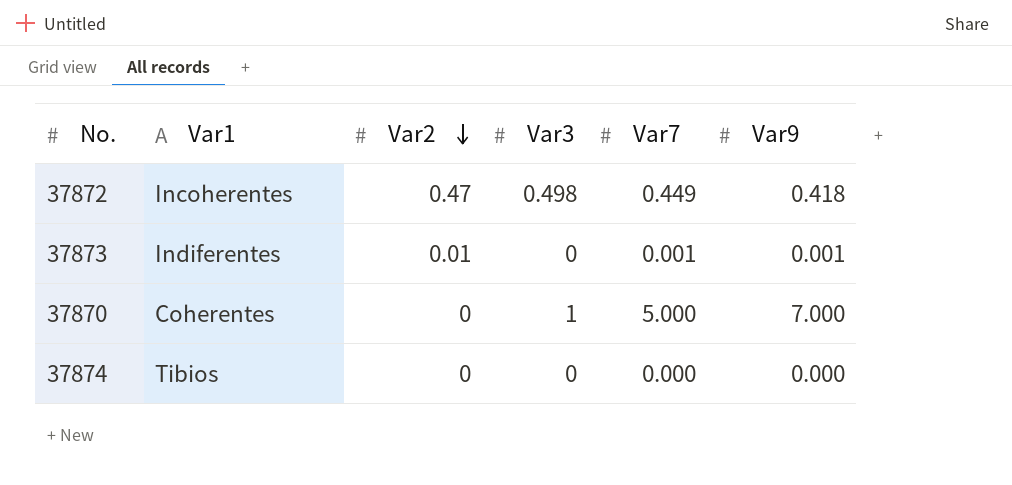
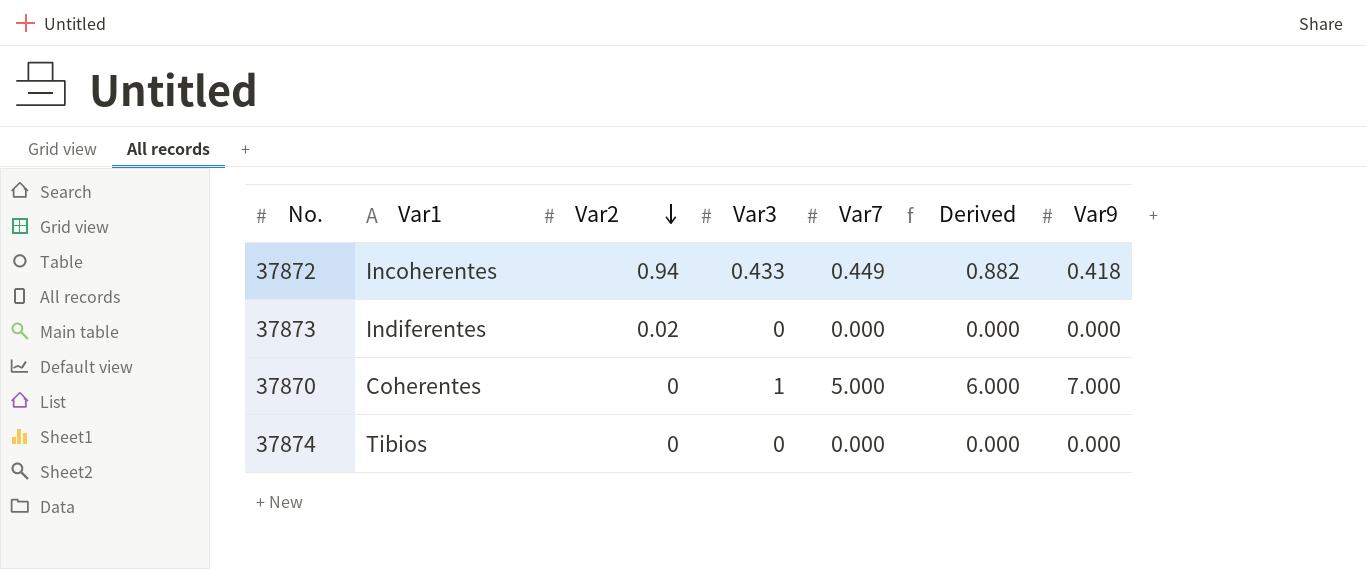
column Derived | formula: none -> [Var3] + [Var7]
37872 | Var2: 0.47 -> 0.94
37872 | Var3: 0.498 -> 0.433
37873 | Var2: 0.01 -> 0.02
37873 | Var7: 0.001 -> 0.000
37873 | Var9: 0.001 -> 0.000

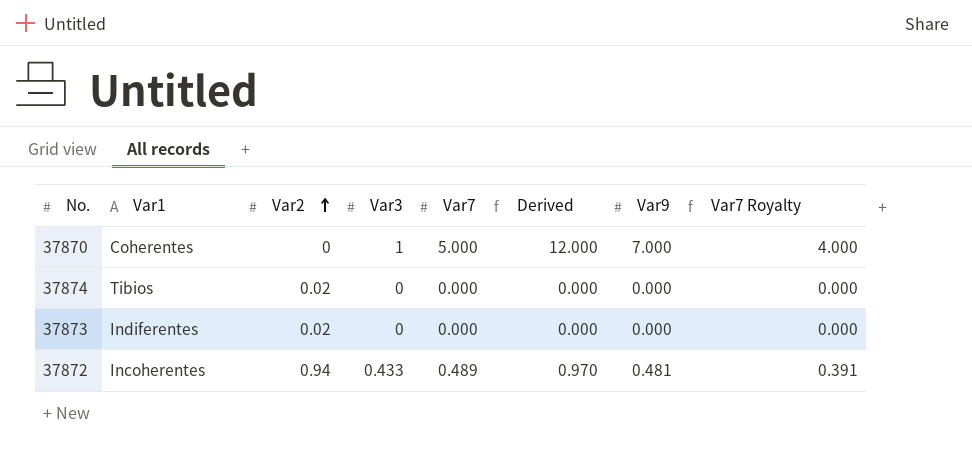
row order: Var2 descending -> Var2 ascending
column Derived | formula: [Var3] + [Var7] -> [Var7] + [Var9]
column Var7 Royalty | formula: none -> [Var7] * 0.8
37874 | Var2: 0 -> 0.02
37872 | Var7: 0.449 -> 0.489
37872 | Var9: 0.418 -> 0.481

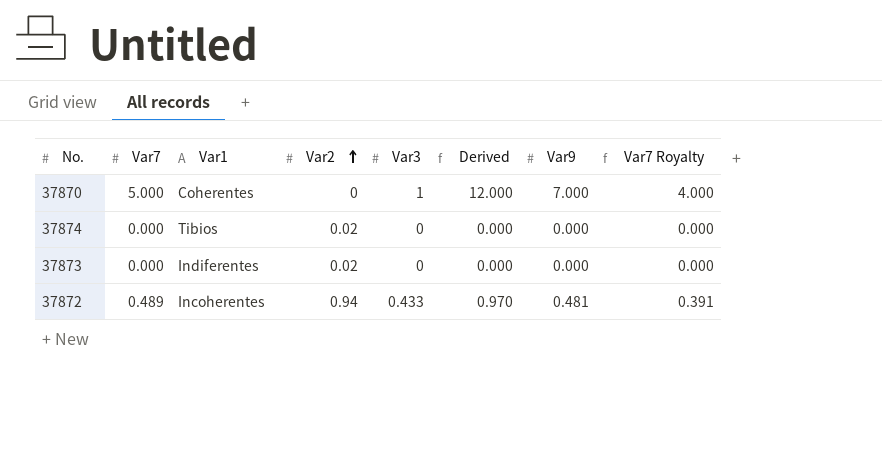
column Var7 | position: 5 -> 2

